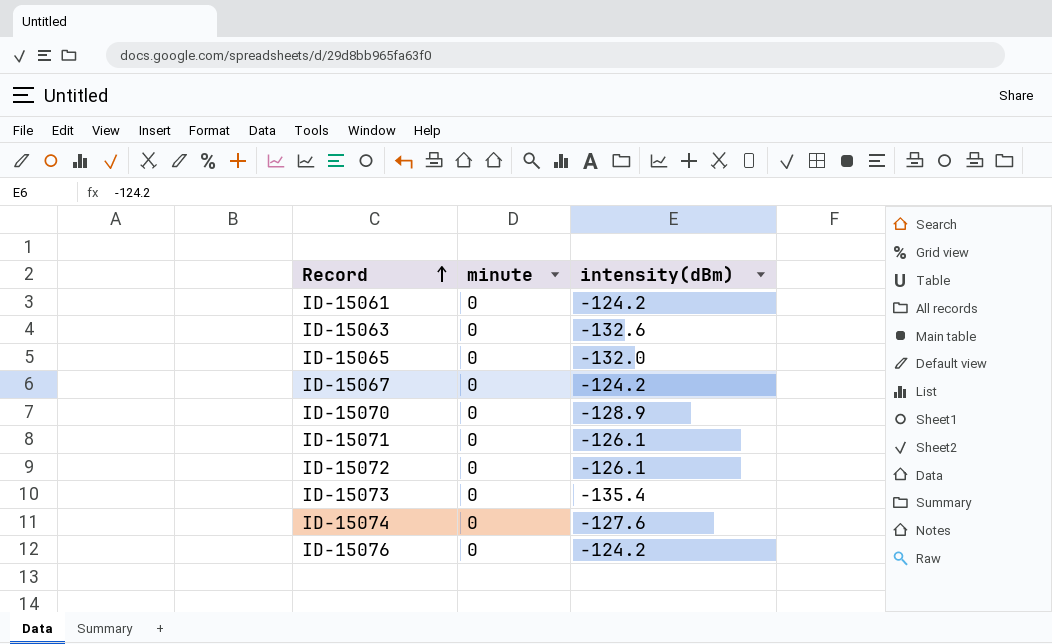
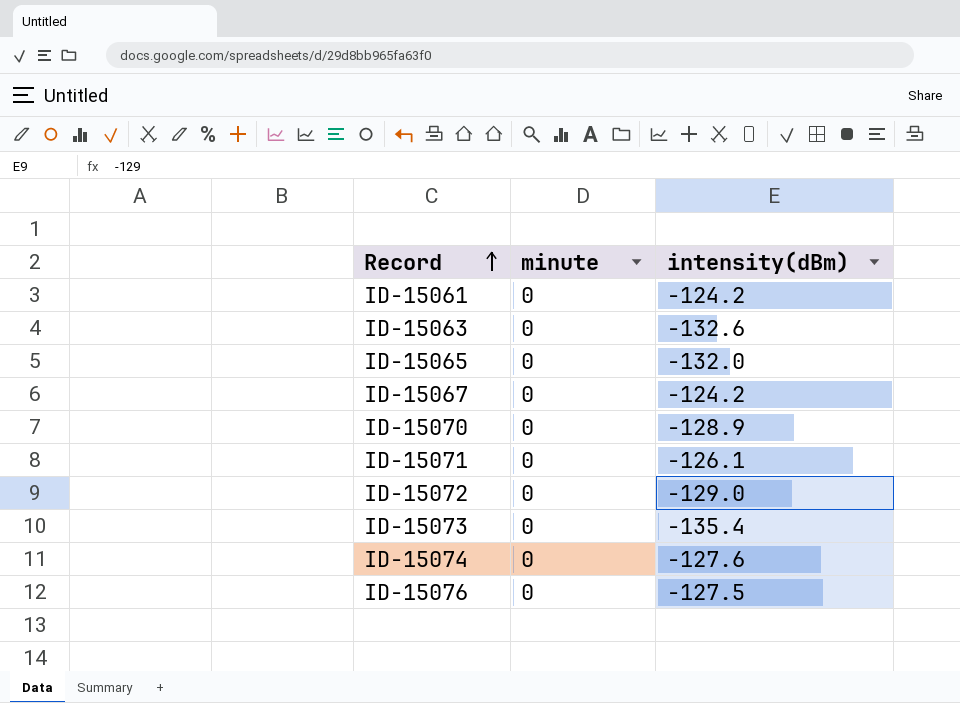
ID-15072 | intensity(dBm): -126.1 -> -129.0
ID-15076 | intensity(dBm): -124.2 -> -127.5

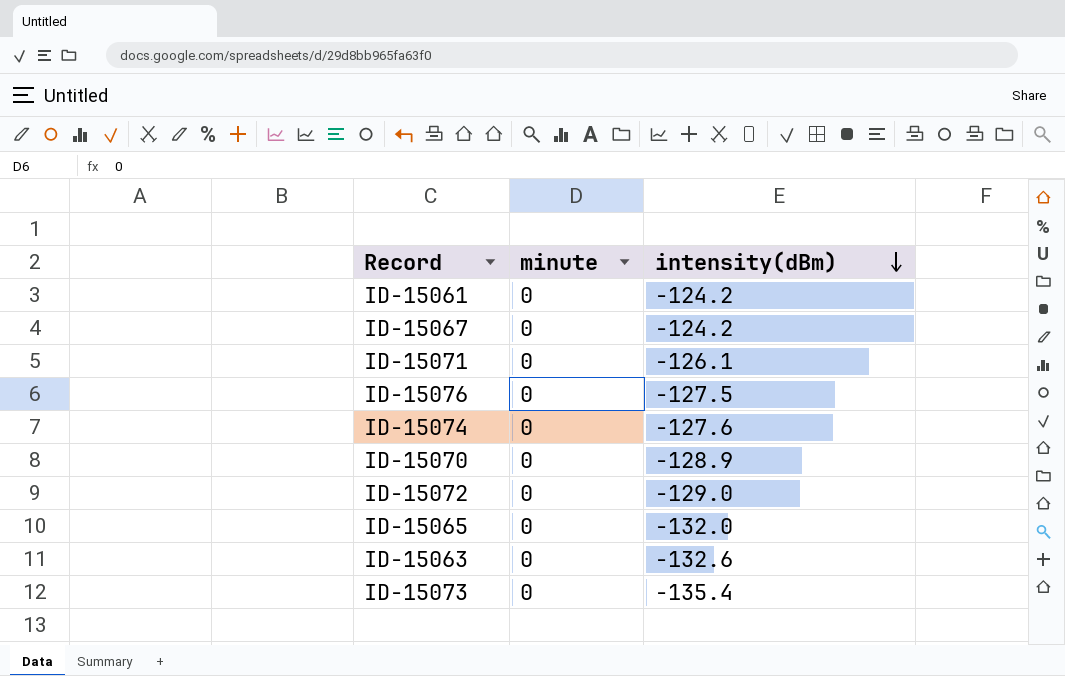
row order: Record ascending -> intensity(dBm) descending

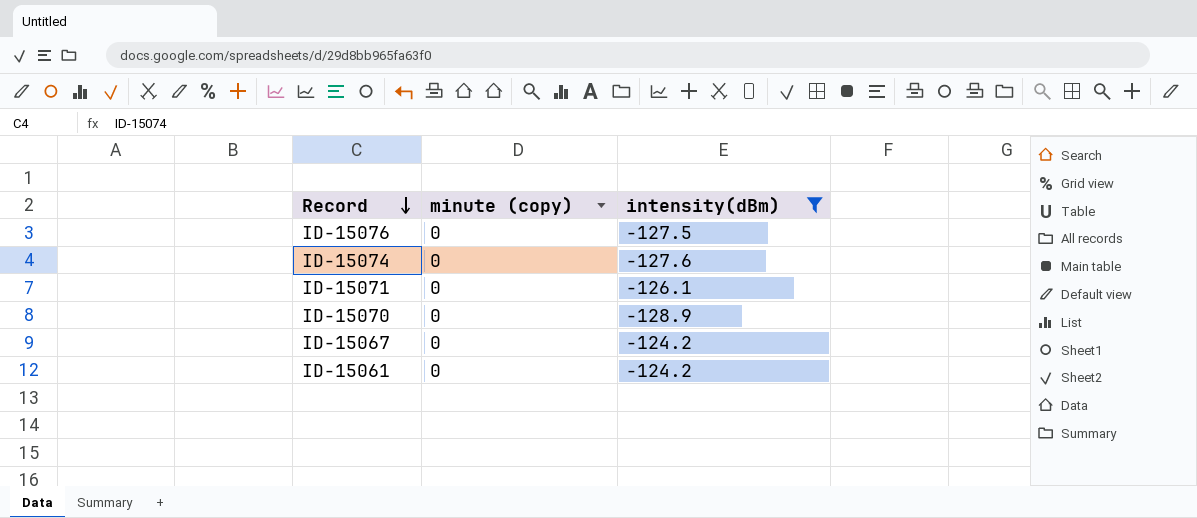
filter: none -> intensity(dBm) >= -128.9
row order: intensity(dBm) descending -> Record descending
column name: minute -> minute (copy)

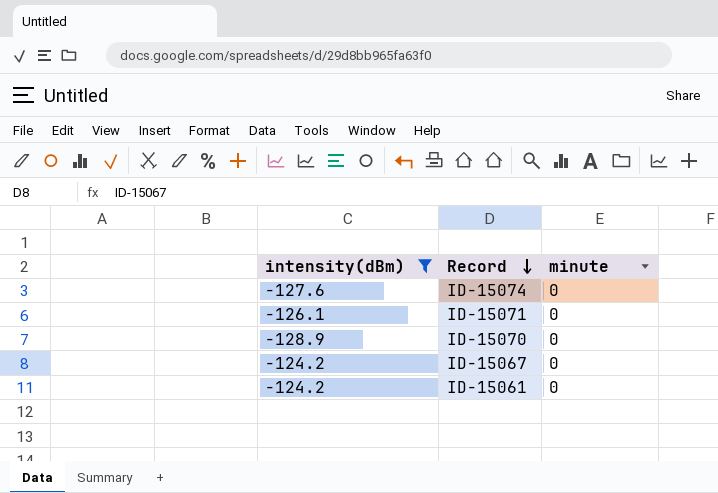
column intensity(dBm) | position: 3 -> 1
column name: minute (copy) -> minute
row ID-15076: 0 | -127.5 -> none

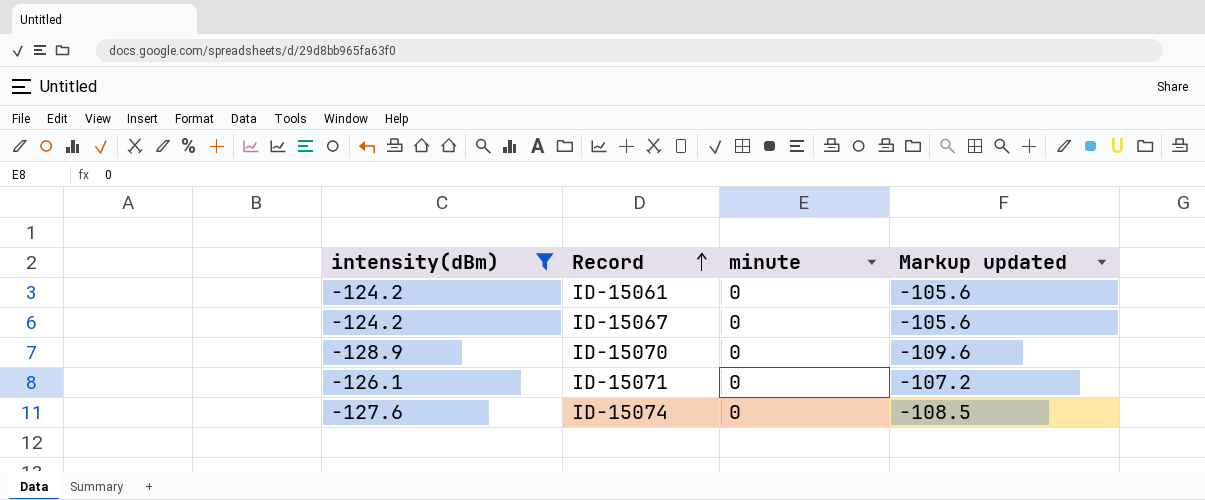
row order: Record descending -> Record ascending
column Markup updated | formula: none -> [intensity(dBm)] * 0.85

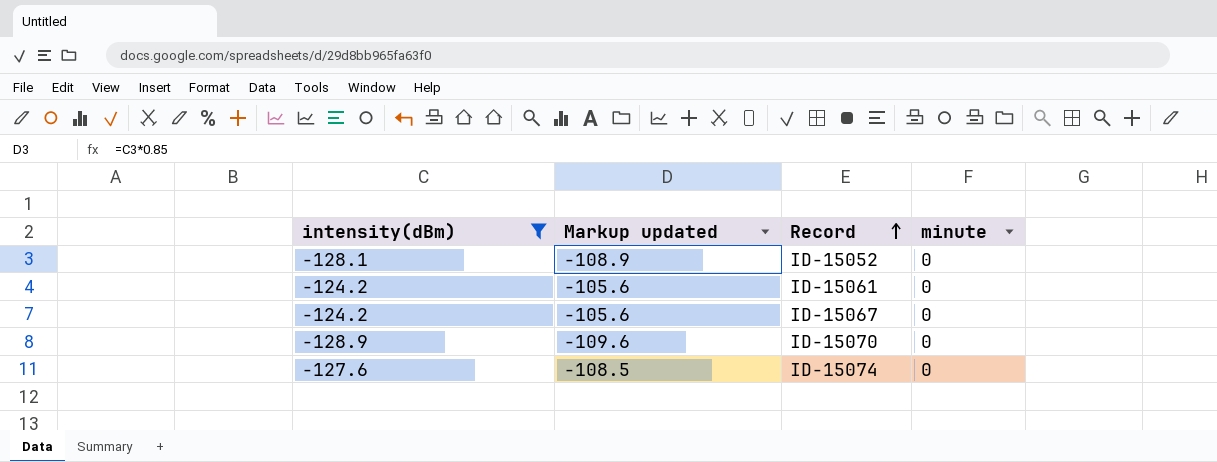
column Markup updated | position: 4 -> 2
row ID-15071: -126.1 | 0 | -107.2 -> none
row ID-15052: none -> -128.1 | -108.9 | 0

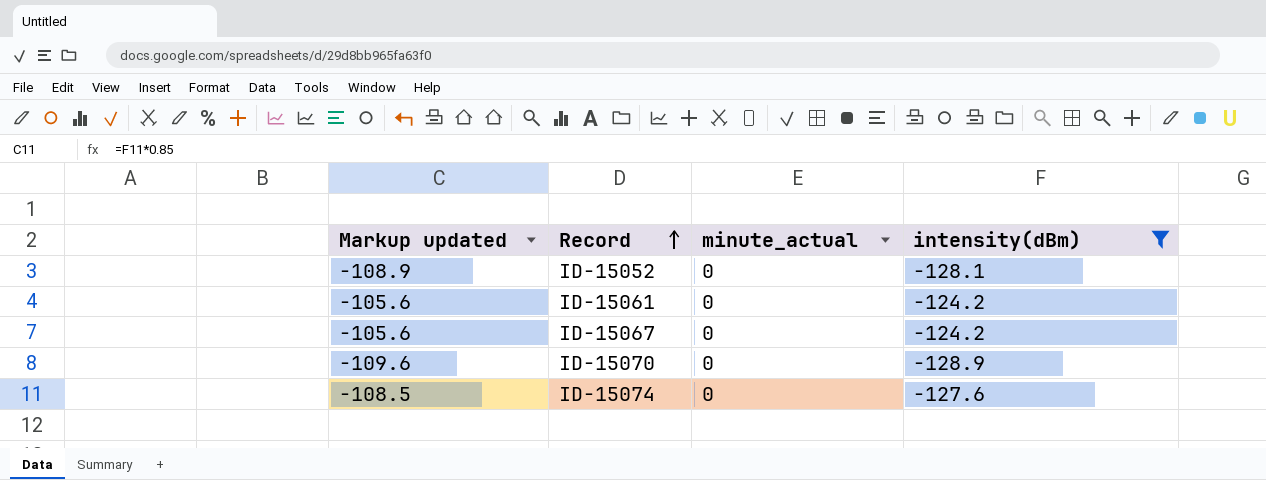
column name: minute -> minute_actual
column intensity(dBm) | position: 1 -> 4

